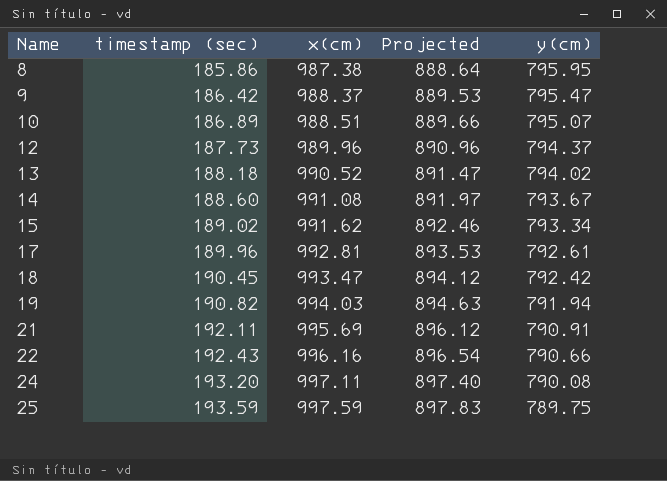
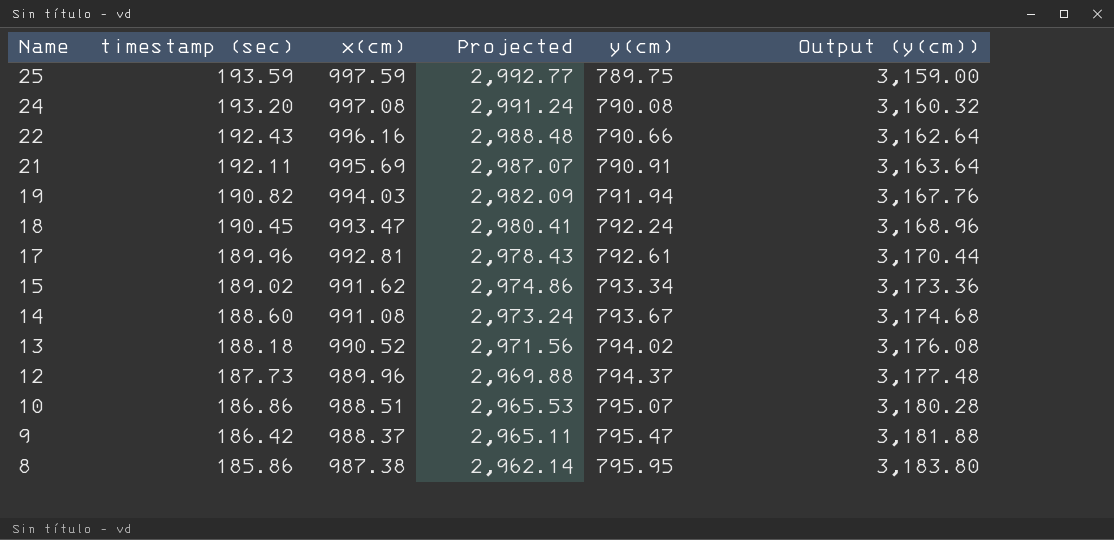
row order: Name ascending -> Name descending
column Projected | formula: [x(cm)] * 0.9 -> [x(cm)] * 3
column Output (y(cm)) | formula: none -> [y(cm)] * 4
24 | x(cm): 997.11 -> 997.08
18 | y(cm): 792.42 -> 792.24
10 | timestamp (sec): 186.89 -> 186.86

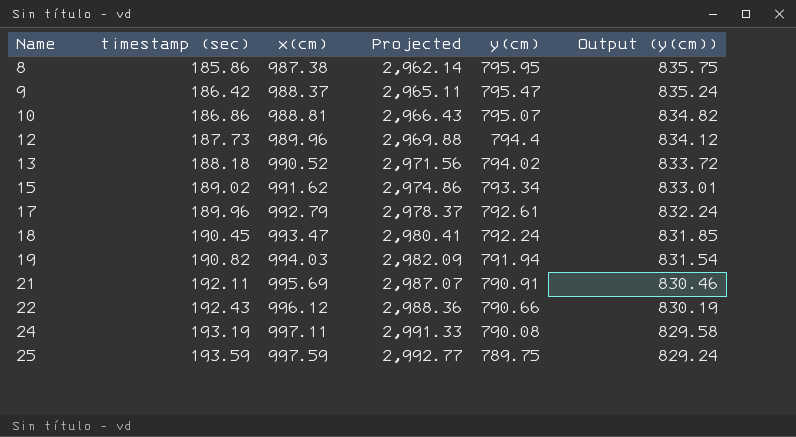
row order: Name descending -> Name ascending
column Output (y(cm)) | formula: [y(cm)] * 4 -> [y(cm)] * 1.05
row 14: 188.60 | 991.08 | 2,973.24 | 793.67 | 3,174.68 -> none
10 | x(cm): 988.51 -> 988.81
10 | Projected: 2,965.53 -> 2,966.43
12 | y(cm): 794.37 -> 794.4
17 | x(cm): 992.81 -> 992.79
17 | Projected: 2,978.43 -> 2,978.37
22 | x(cm): 996.16 -> 996.12
22 | Projected: 2,988.48 -> 2,988.36
24 | timestamp (sec): 193.20 -> 193.19
24 | x(cm): 997.08 -> 997.11
24 | Projected: 2,991.24 -> 2,991.33

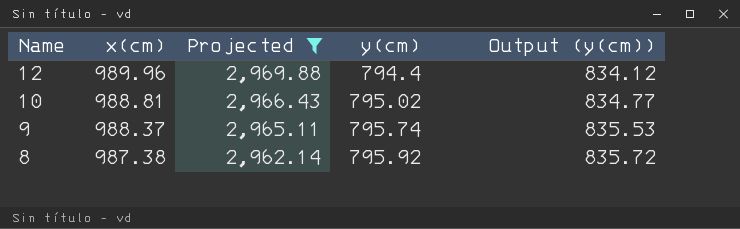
filter: none -> Projected <= 2,969.88
row order: Name ascending -> Name descending
column timestamp (sec) | position: 2 -> none
10 | y(cm): 795.07 -> 795.02
10 | Output (y(cm)): 834.82 -> 834.77
9 | y(cm): 795.47 -> 795.74
9 | Output (y(cm)): 835.24 -> 835.53
8 | y(cm): 795.95 -> 795.92
8 | Output (y(cm)): 835.75 -> 835.72

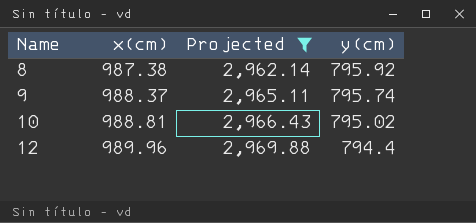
row order: Name descending -> Name ascending
column Output (y(cm)) | formula: [y(cm)] * 1.05 -> none

